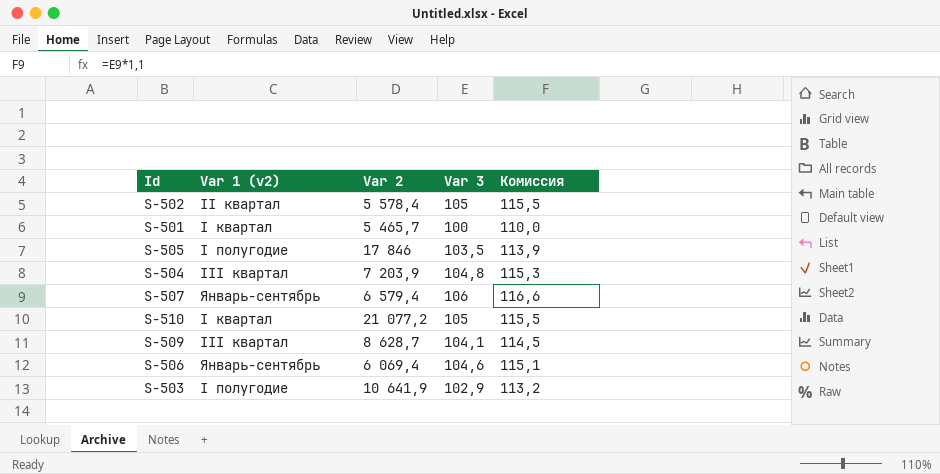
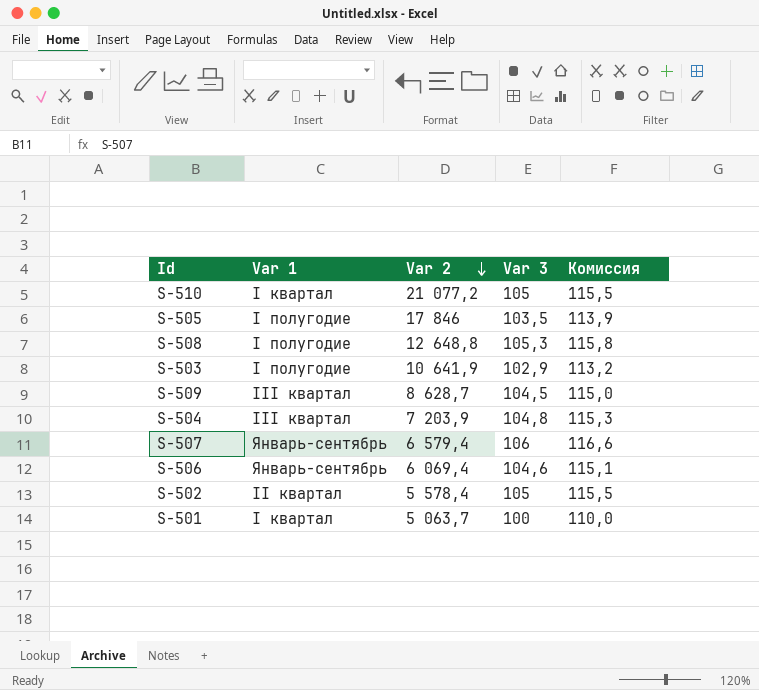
row order: none -> Var 2 descending
column name: Var 1 (v2) -> Var 1
row S-508: none -> I полугодие | 12 648,8 | 105,3 | 115,8
S-509 | Var 3: 104,1 -> 104,5
S-509 | Комиссия: 114,5 -> 115,0
S-501 | Var 2: 5 465,7 -> 5 063,7

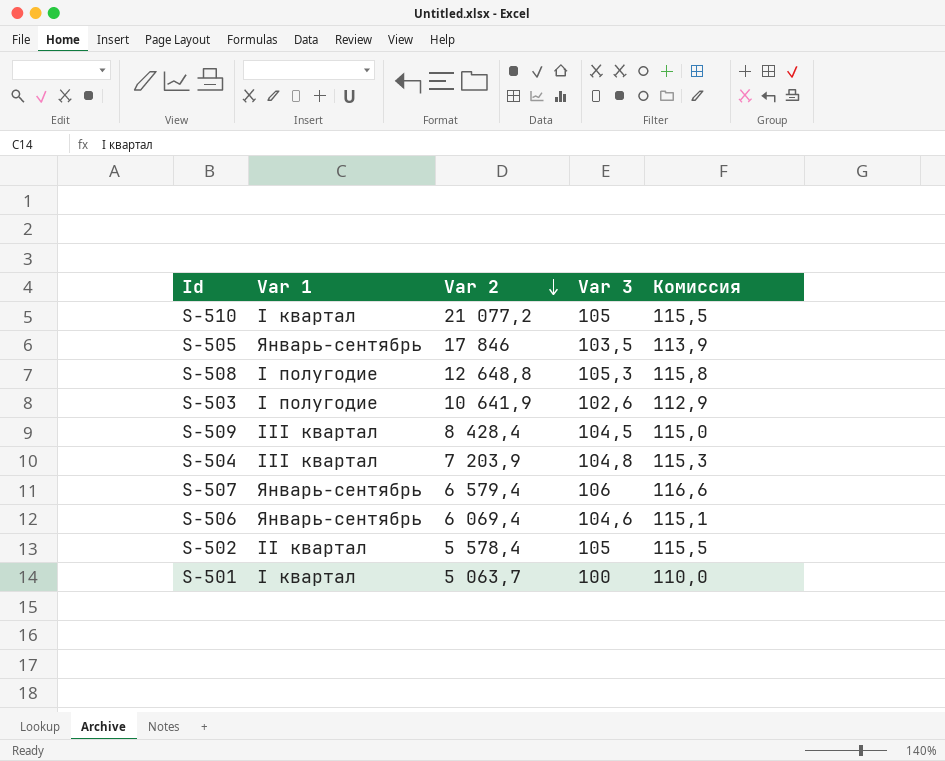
S-505 | Var 1: I полугодие -> Январь-сентябрь
S-503 | Var 3: 102,9 -> 102,6
S-503 | Комиссия: 113,2 -> 112,9
S-509 | Var 2: 8 628,7 -> 8 428,4

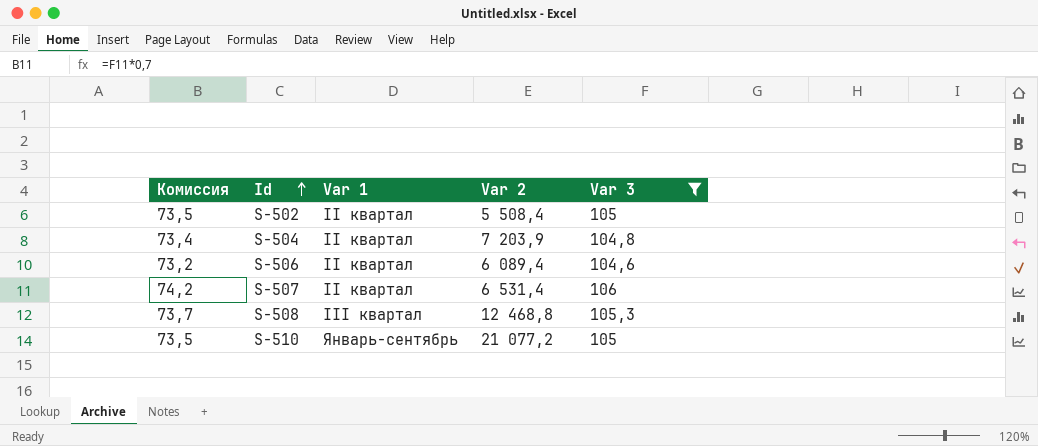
filter: none -> Var 3 >= 104,6
row order: Var 2 descending -> Id ascending
column Комиссия | formula: [Var 3] * 1,1 -> [Var 3] * 0,7
column Комиссия | position: 5 -> 1
S-502 | Var 2: 5 578,4 -> 5 508,4
S-504 | Var 1: III квартал -> II квартал
S-506 | Var 1: Январь-сентябрь -> II квартал
S-506 | Var 2: 6 069,4 -> 6 089,4
S-507 | Var 1: Январь-сентябрь -> II квартал
S-507 | Var 2: 6 579,4 -> 6 531,4
S-508 | Var 1: I полугодие -> III квартал
S-508 | Var 2: 12 648,8 -> 12 468,8
S-510 | Var 1: I квартал -> Январь-сентябрь

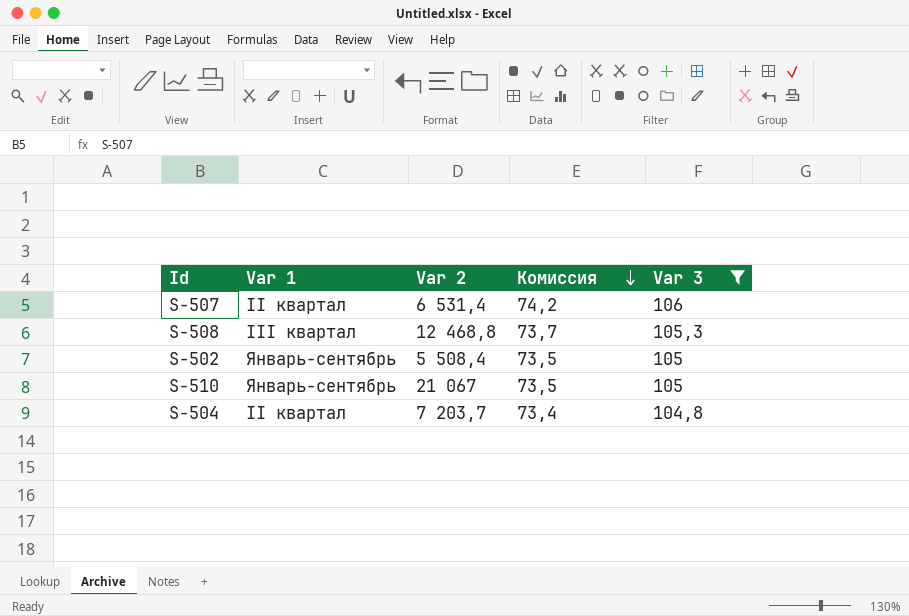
row order: Id ascending -> Комиссия descending
column Комиссия | position: 1 -> 4
row S-506: 73,2 | II квартал | 6 089,4 | 104,6 -> none
S-502 | Var 1: II квартал -> Январь-сентябрь
S-510 | Var 2: 21 077,2 -> 21 067
S-504 | Var 2: 7 203,9 -> 7 203,7

